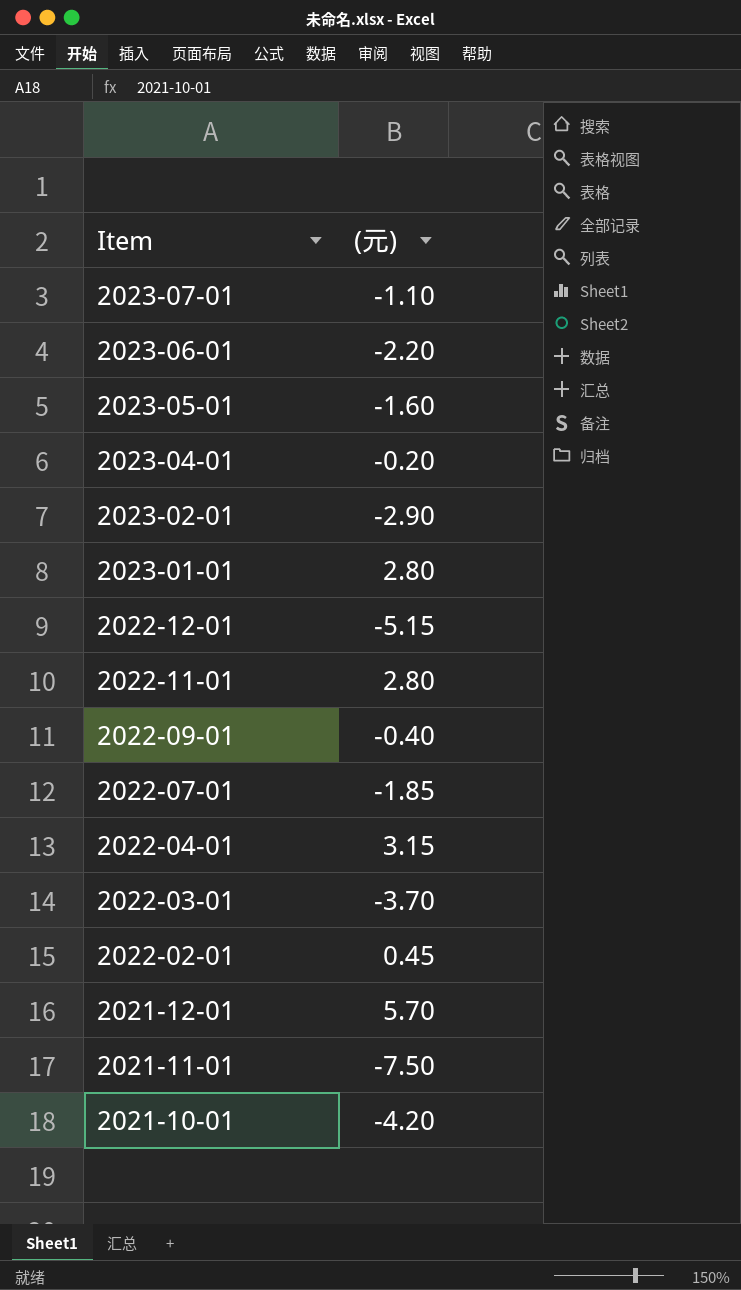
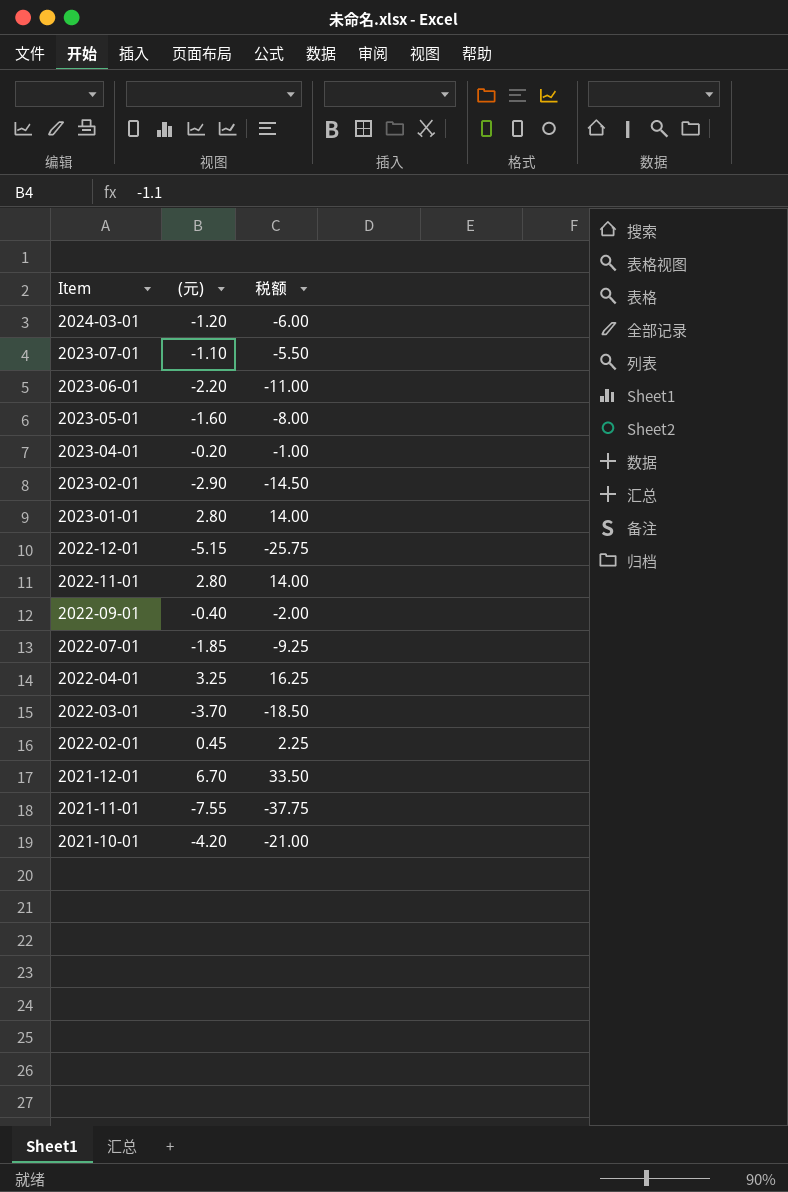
column 税额 | formula: none -> [(元)] * 5
row 2024-03-01: none -> -1.20 | -6.00
2022-04-01 | (元): 3.15 -> 3.25
2021-12-01 | (元): 5.70 -> 6.70
2021-11-01 | (元): -7.50 -> -7.55

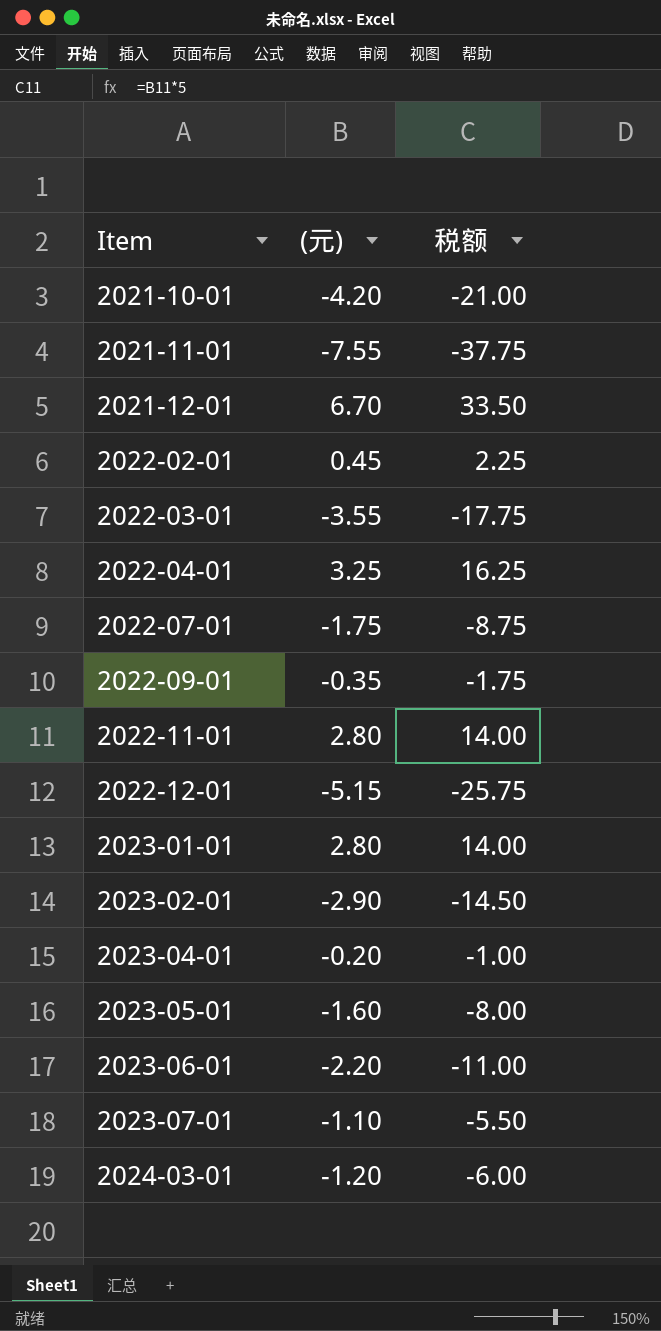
row order: Item descending -> Item ascending
2022-03-01 | (元): -3.70 -> -3.55
2022-03-01 | 税额: -18.50 -> -17.75
2022-07-01 | (元): -1.85 -> -1.75
2022-07-01 | 税额: -9.25 -> -8.75
2022-09-01 | (元): -0.40 -> -0.35
2022-09-01 | 税额: -2.00 -> -1.75

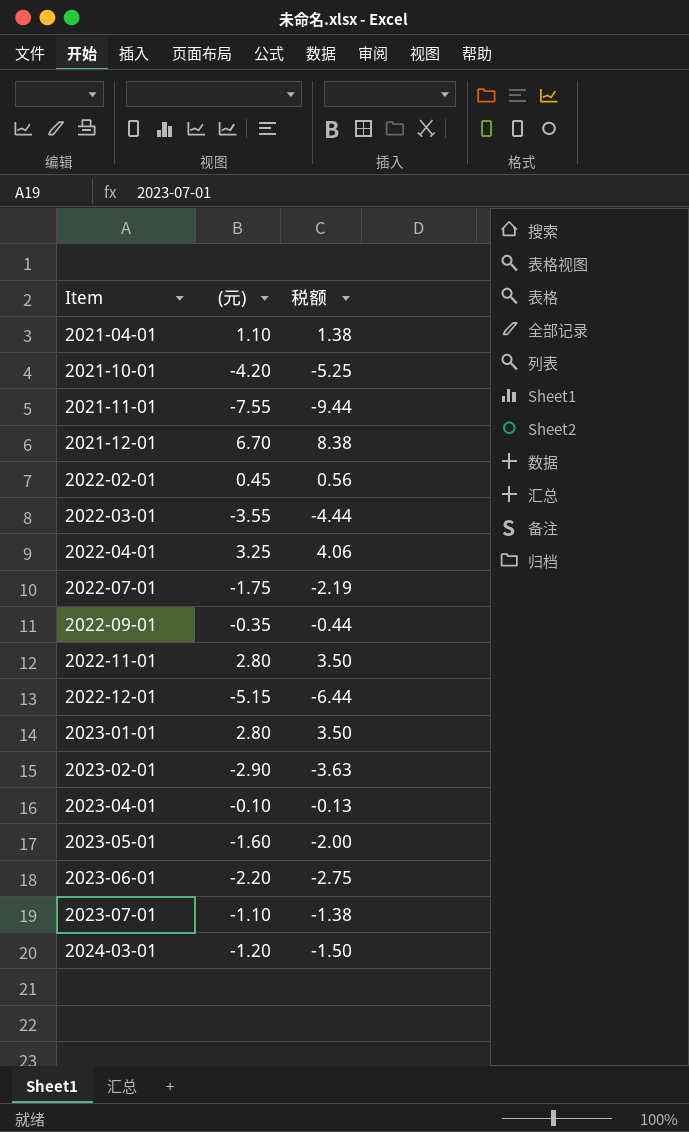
column 税额 | formula: [(元)] * 5 -> [(元)] * 1.25
row 2021-04-01: none -> 1.10 | 1.38
2023-04-01 | (元): -0.20 -> -0.10

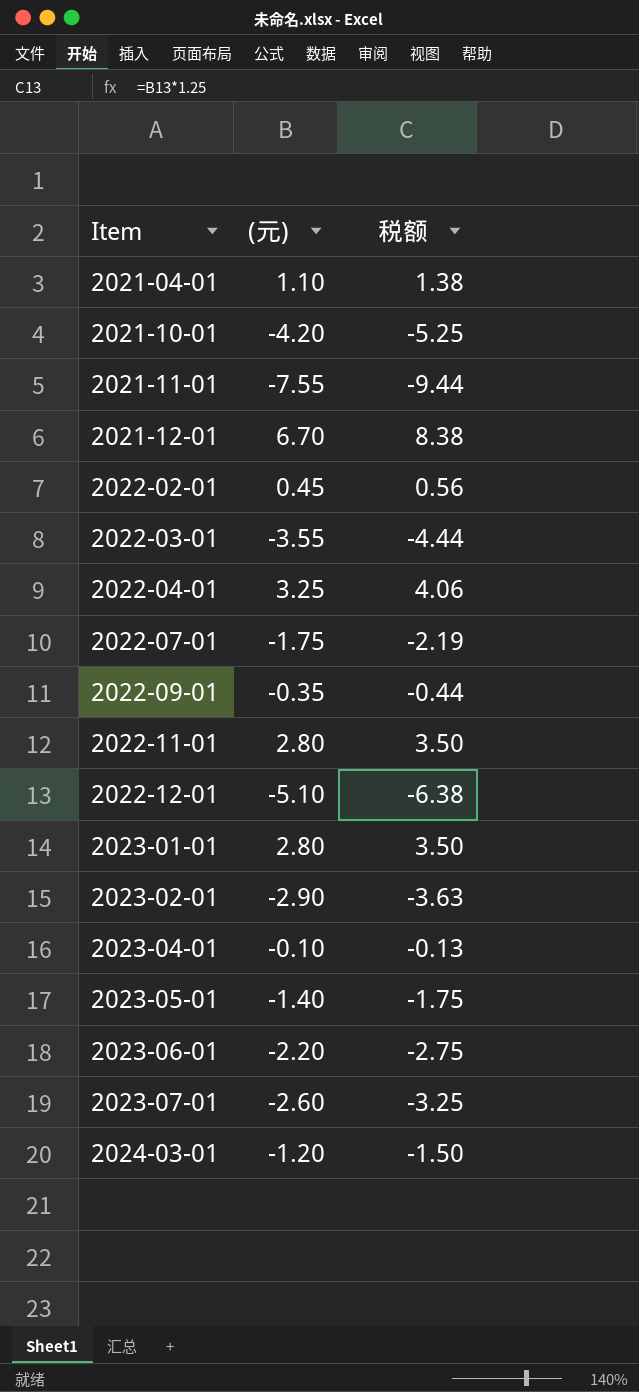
2022-12-01 | (元): -5.15 -> -5.10
2022-12-01 | 税额: -6.44 -> -6.38
2023-05-01 | (元): -1.60 -> -1.40
2023-05-01 | 税额: -2.00 -> -1.75
2023-07-01 | (元): -1.10 -> -2.60
2023-07-01 | 税额: -1.38 -> -3.25

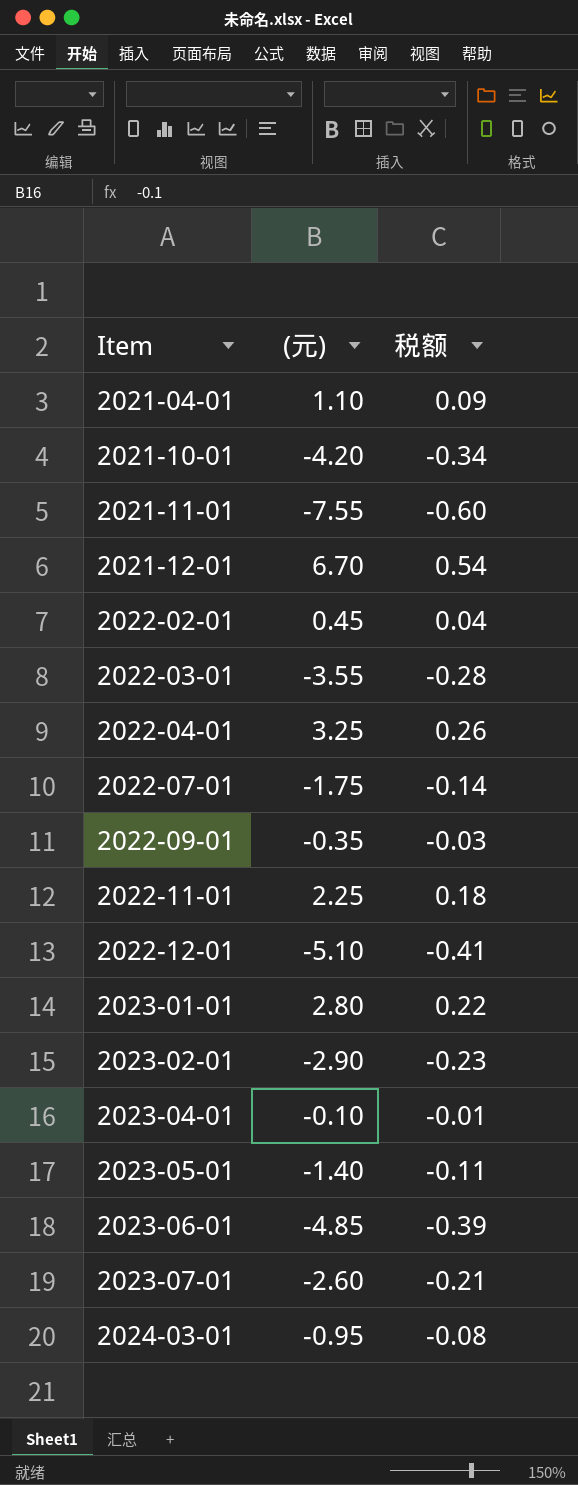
column 税额 | formula: [(元)] * 1.25 -> [(元)] * 0.08
2022-11-01 | (元): 2.80 -> 2.25
2023-06-01 | (元): -2.20 -> -4.85
2024-03-01 | (元): -1.20 -> -0.95

